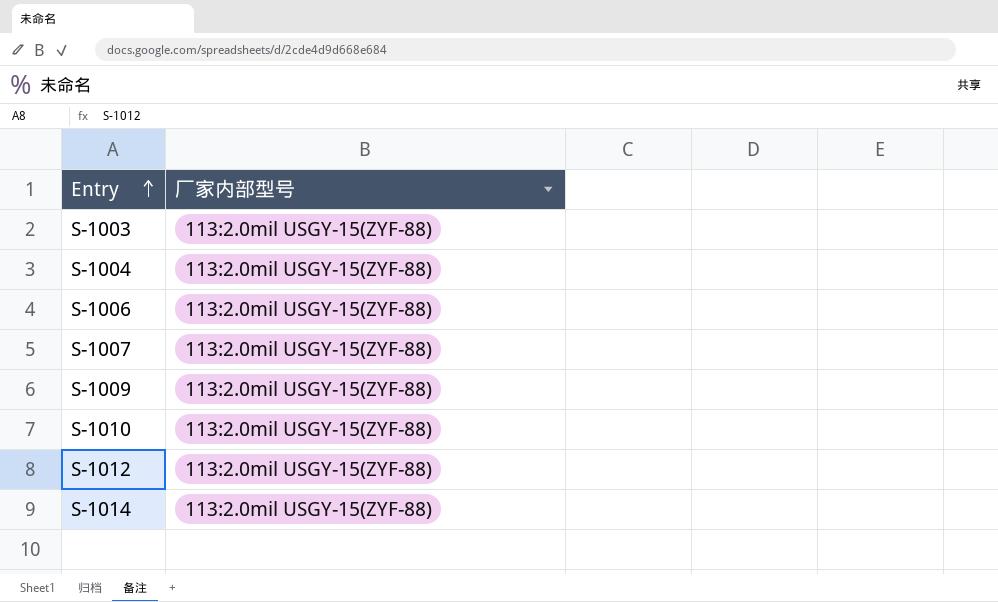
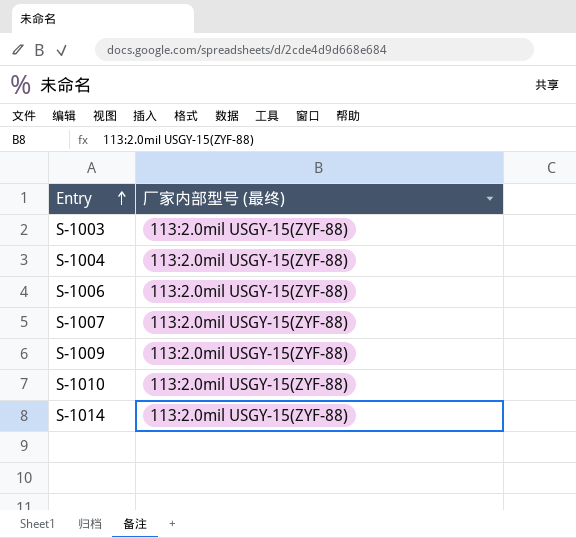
column name: 厂家内部型号 -> 厂家内部型号 (最终)
row S-1012: 113:2.0mil USGY-15(ZYF-88) -> none

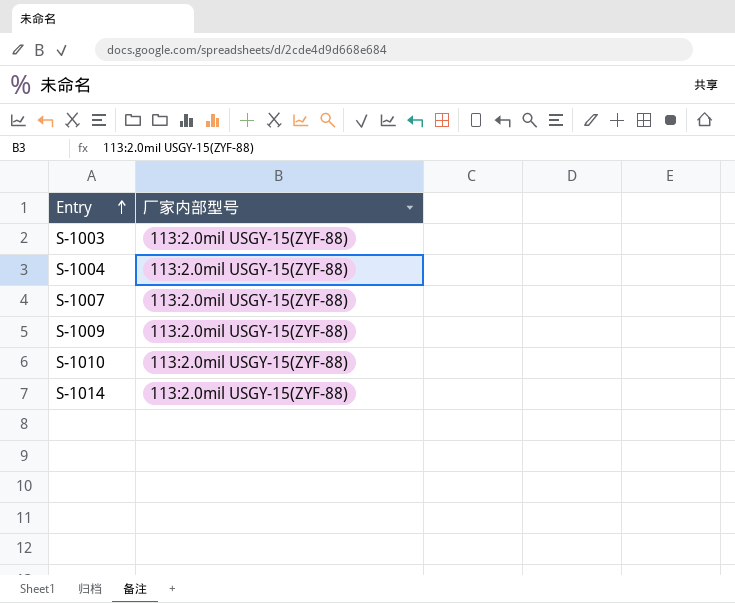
column name: 厂家内部型号 (最终) -> 厂家内部型号
row S-1006: 113:2.0mil USGY-15(ZYF-88) -> none

